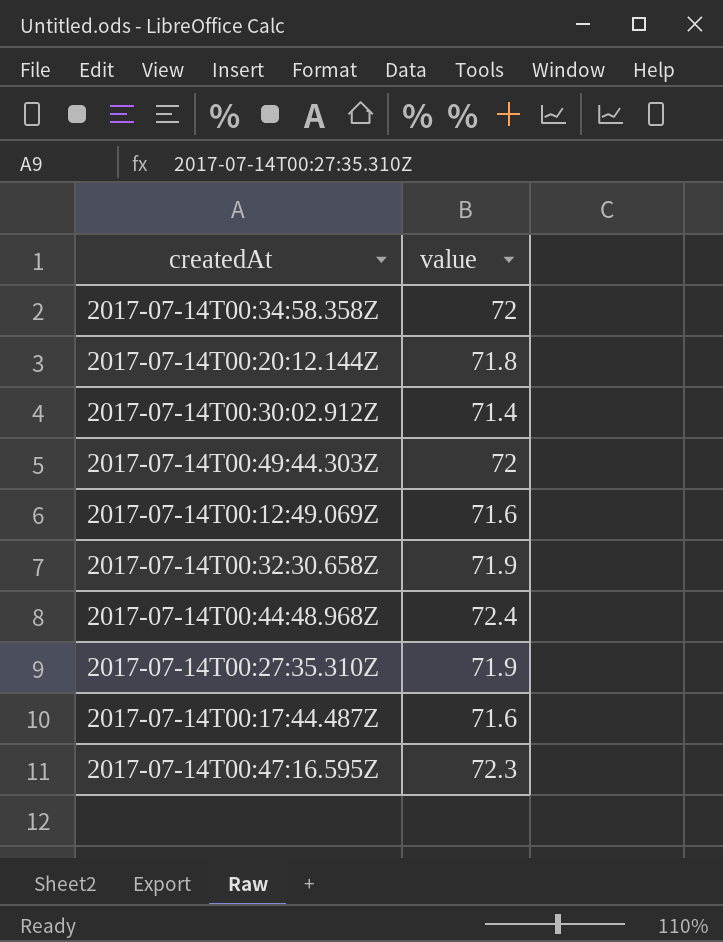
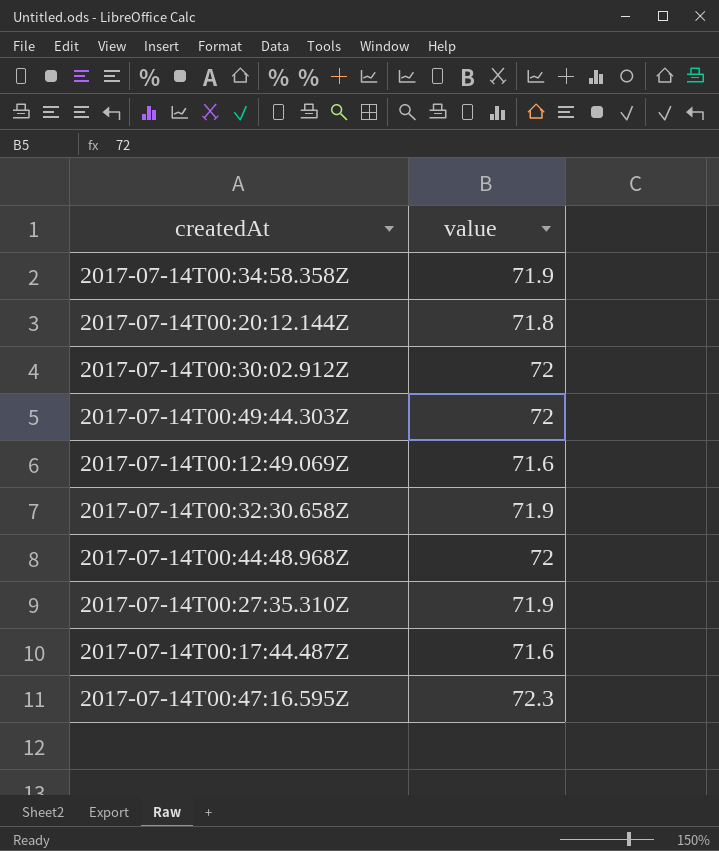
2017-07-14T00:34:58.358Z | value: 72 -> 71.9
2017-07-14T00:30:02.912Z | value: 71.4 -> 72
2017-07-14T00:44:48.968Z | value: 72.4 -> 72

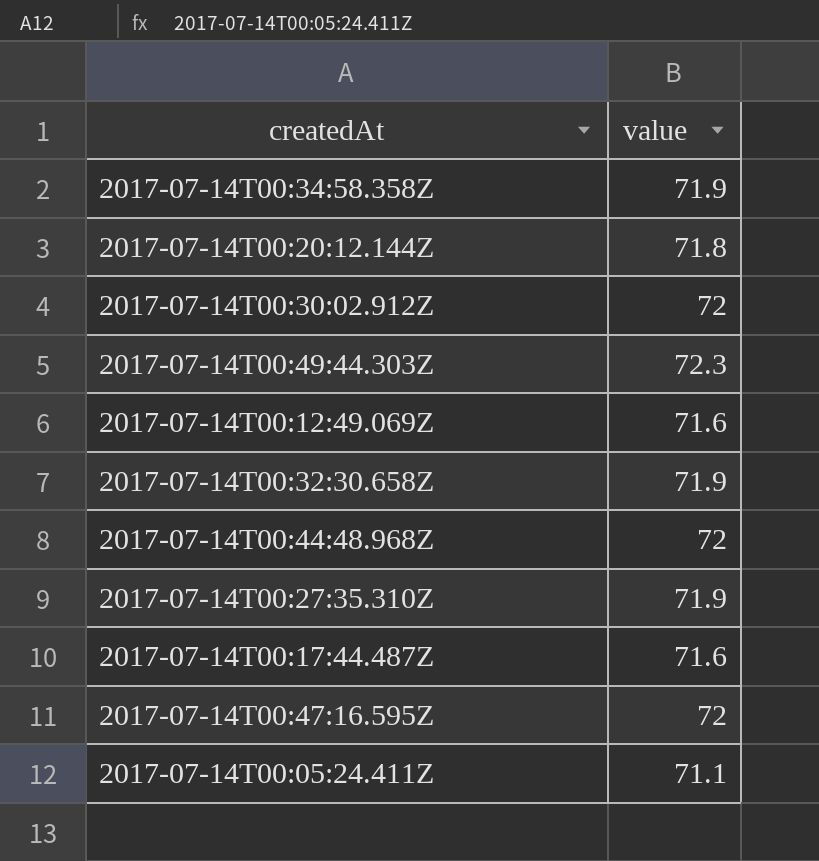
2017-07-14T00:49:44.303Z | value: 72 -> 72.3
2017-07-14T00:47:16.595Z | value: 72.3 -> 72
row 2017-07-14T00:05:24.411Z: none -> 71.1

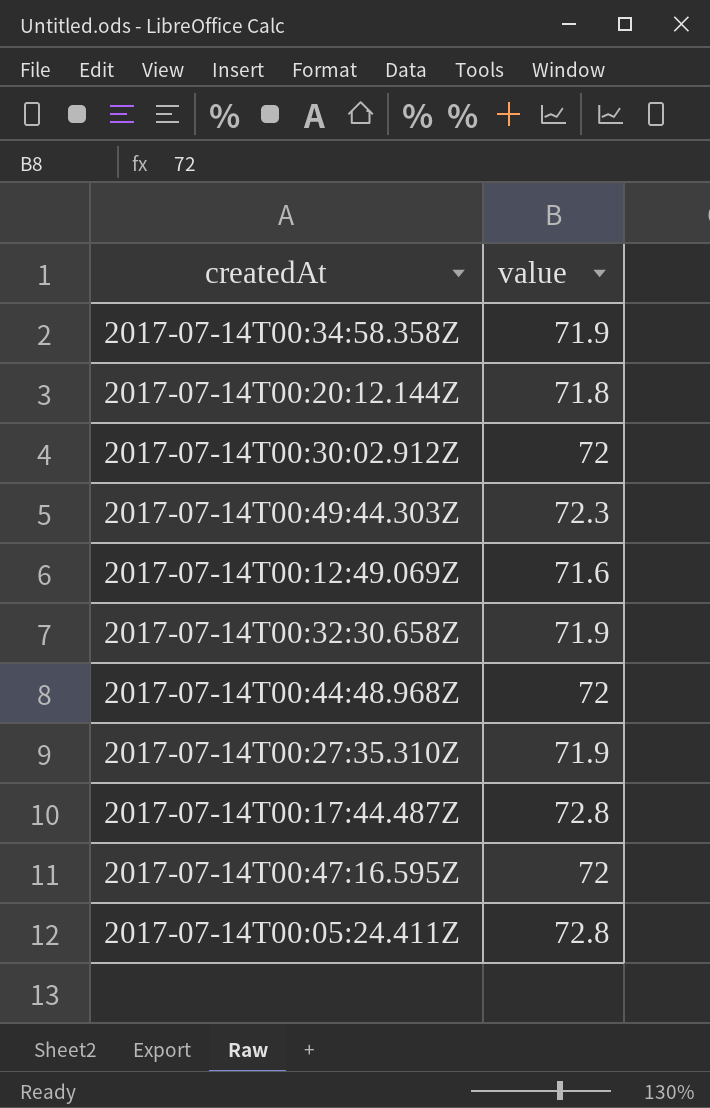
2017-07-14T00:17:44.487Z | value: 71.6 -> 72.8
2017-07-14T00:05:24.411Z | value: 71.1 -> 72.8

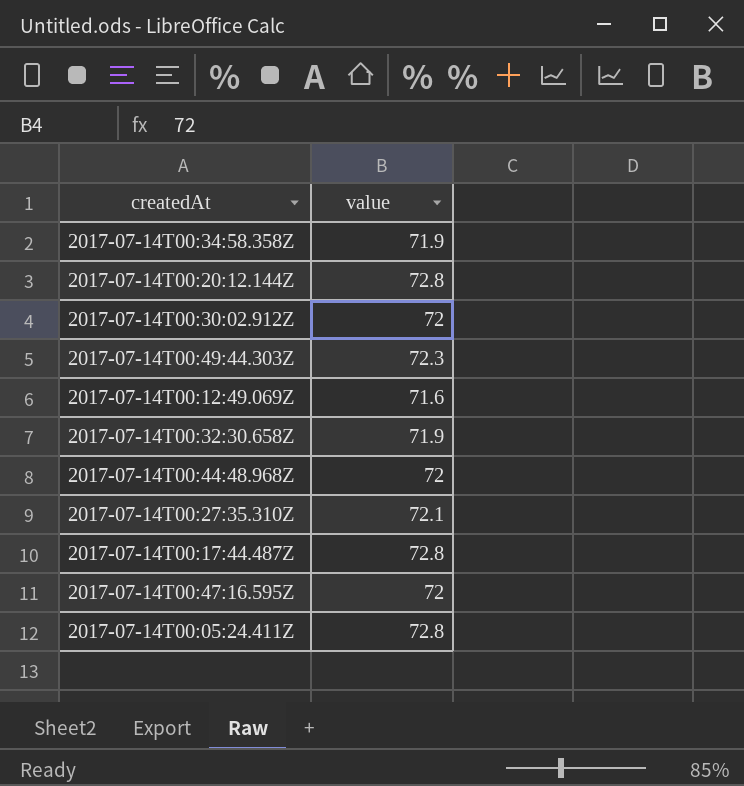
2017-07-14T00:20:12.144Z | value: 71.8 -> 72.8
2017-07-14T00:27:35.310Z | value: 71.9 -> 72.1

